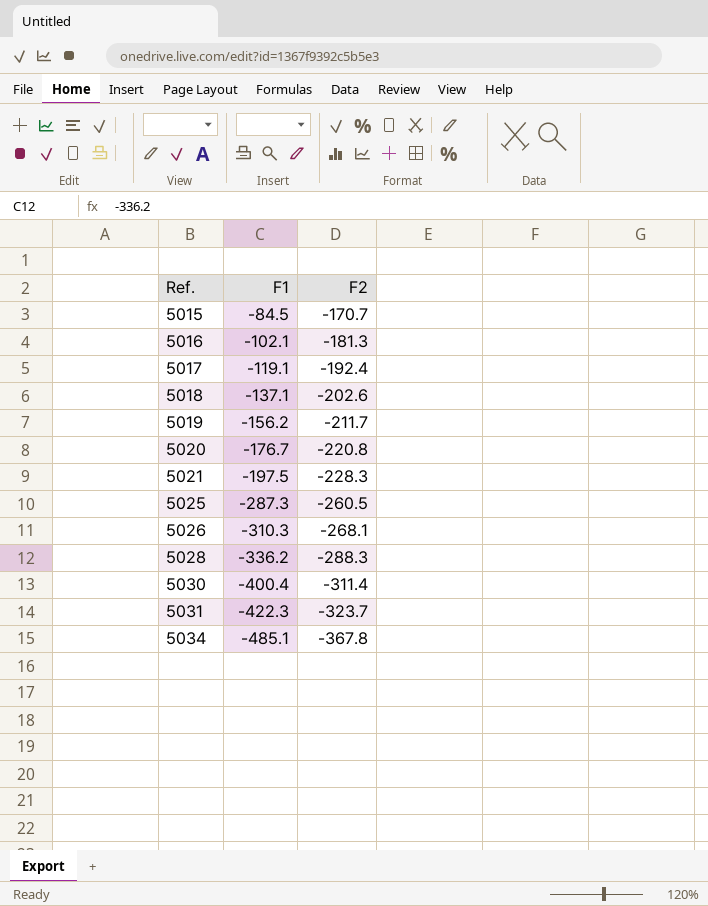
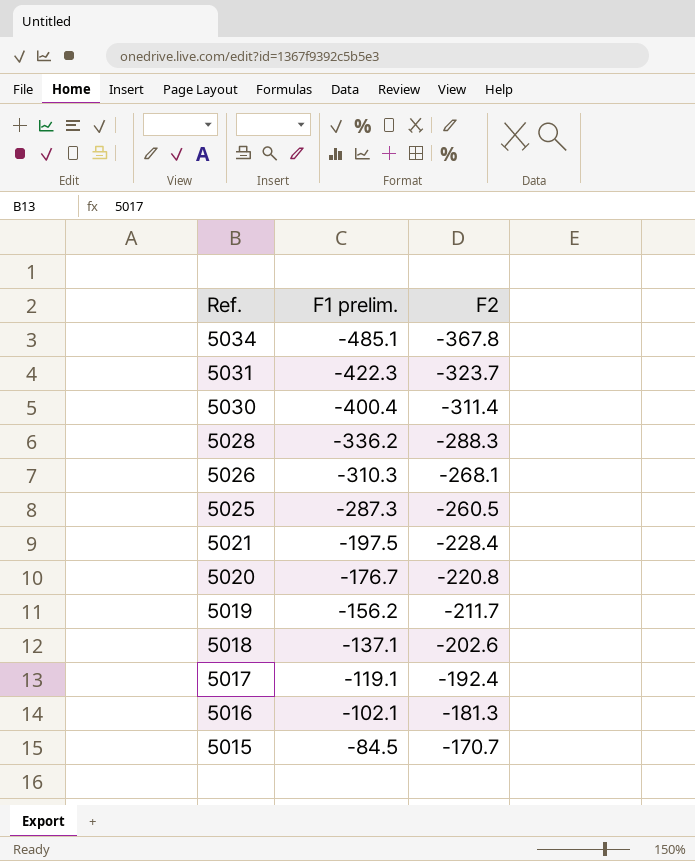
row order: Ref. ascending -> Ref. descending
column name: F1 -> F1 prelim.
5021 | F2: -228.3 -> -228.4

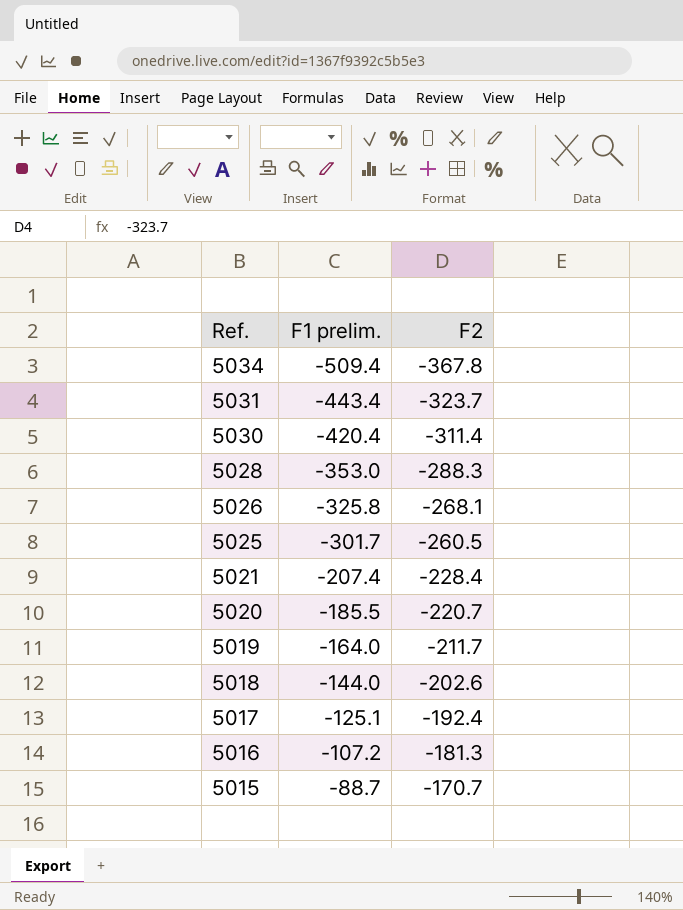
5034 | F1 prelim.: -485.1 -> -509.4
5031 | F1 prelim.: -422.3 -> -443.4
5030 | F1 prelim.: -400.4 -> -420.4
5028 | F1 prelim.: -336.2 -> -353.0
5026 | F1 prelim.: -310.3 -> -325.8
5025 | F1 prelim.: -287.3 -> -301.7
5021 | F1 prelim.: -197.5 -> -207.4
5020 | F1 prelim.: -176.7 -> -185.5
5020 | F2: -220.8 -> -220.7
5019 | F1 prelim.: -156.2 -> -164.0
5018 | F1 prelim.: -137.1 -> -144.0
5017 | F1 prelim.: -119.1 -> -125.1
5016 | F1 prelim.: -102.1 -> -107.2
5015 | F1 prelim.: -84.5 -> -88.7

